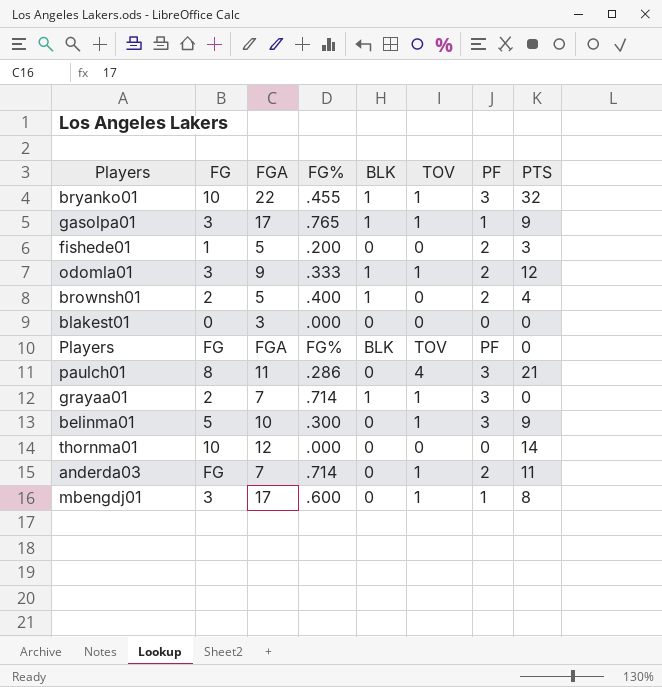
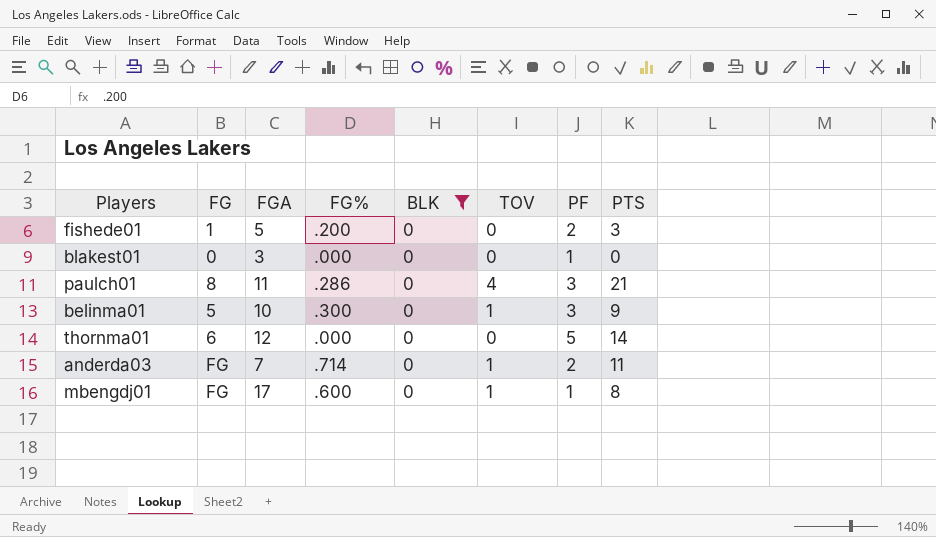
filter: none -> BLK = 0
blakest01 | PF: 0 -> 1
thornma01 | FG: 10 -> 6
thornma01 | PF: 0 -> 5
mbengdj01 | FG: 3 -> FG

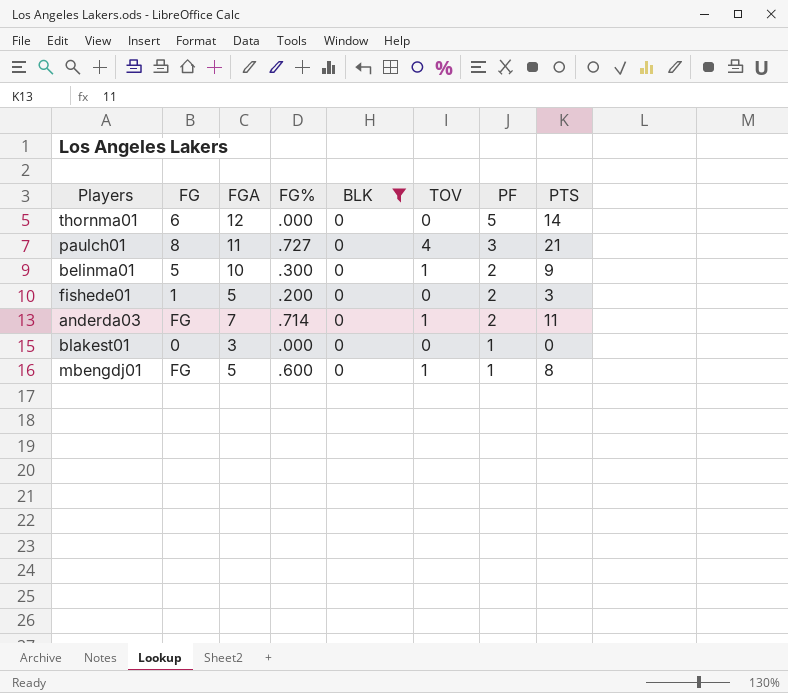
row order: none -> PF descending
paulch01 | FG%: .286 -> .727
belinma01 | PF: 3 -> 2
mbengdj01 | FGA: 17 -> 5

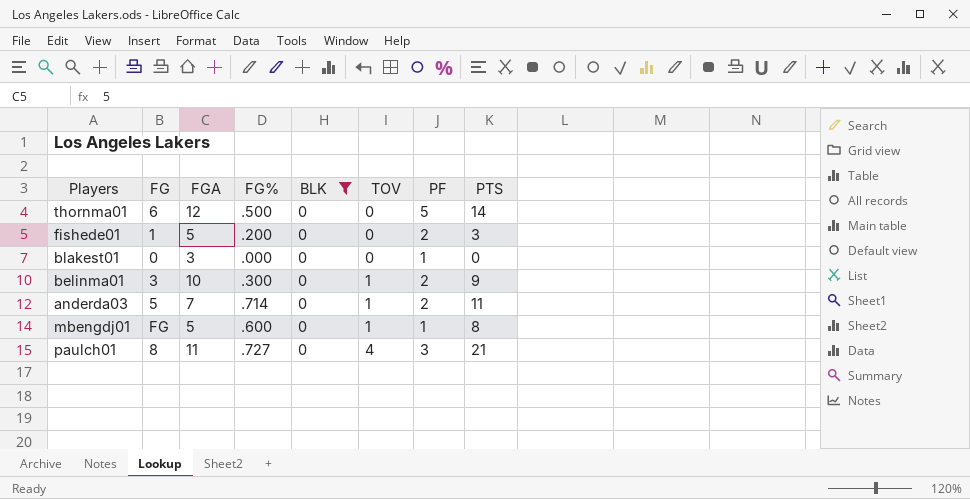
row order: PF descending -> TOV ascending
thornma01 | FG%: .000 -> .500
belinma01 | FG: 5 -> 3
anderda03 | FG: FG -> 5

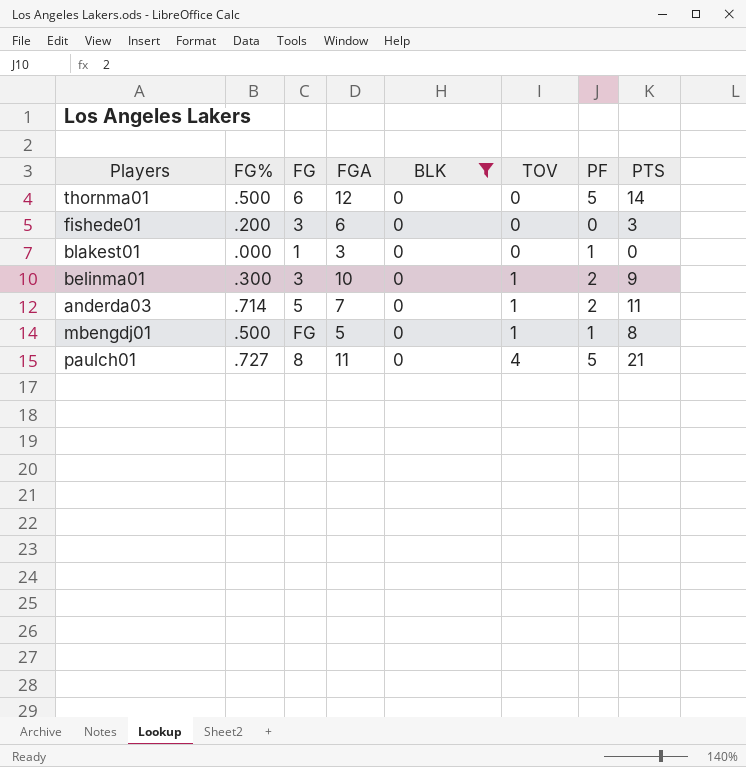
column FG% | position: 4 -> 2
fishede01 | FG: 1 -> 3
fishede01 | FGA: 5 -> 6
fishede01 | PF: 2 -> 0
blakest01 | FG: 0 -> 1
mbengdj01 | FG%: .600 -> .500
paulch01 | PF: 3 -> 5

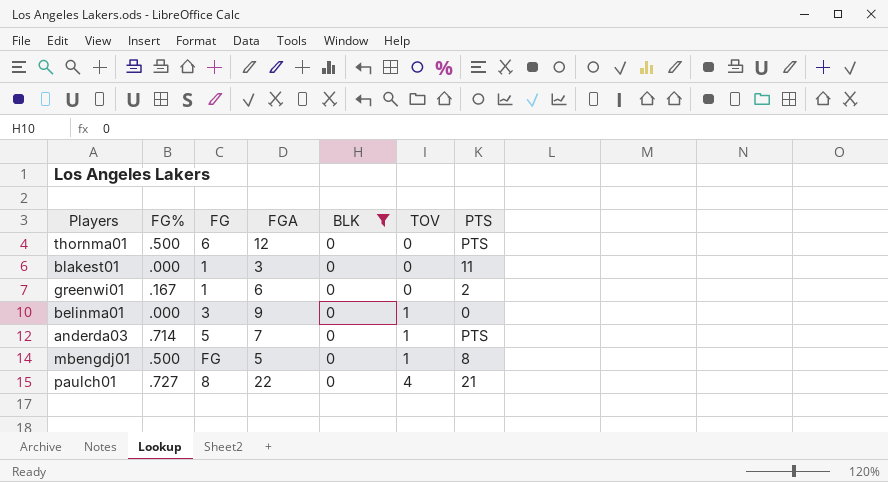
column PF | position: 7 -> none
row fishede01: .200 | 3 | 6 | 0 | 0 | 0 | 3 -> none
thornma01 | PTS: 14 -> PTS
blakest01 | PTS: 0 -> 11
row greenwi01: none -> .167 | 1 | 6 | 0 | 0 | 2
belinma01 | FG%: .300 -> .000
belinma01 | FGA: 10 -> 9
belinma01 | PTS: 9 -> 0
anderda03 | PTS: 11 -> PTS
paulch01 | FGA: 11 -> 22

